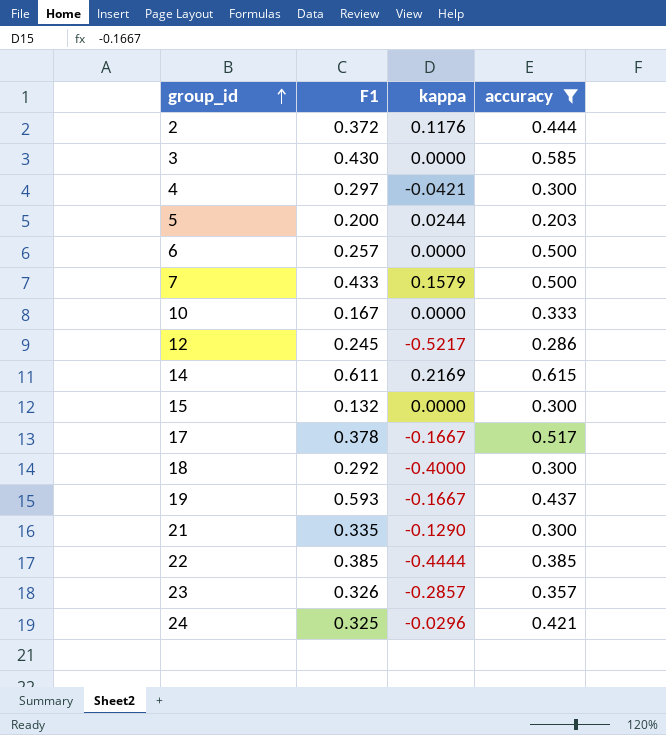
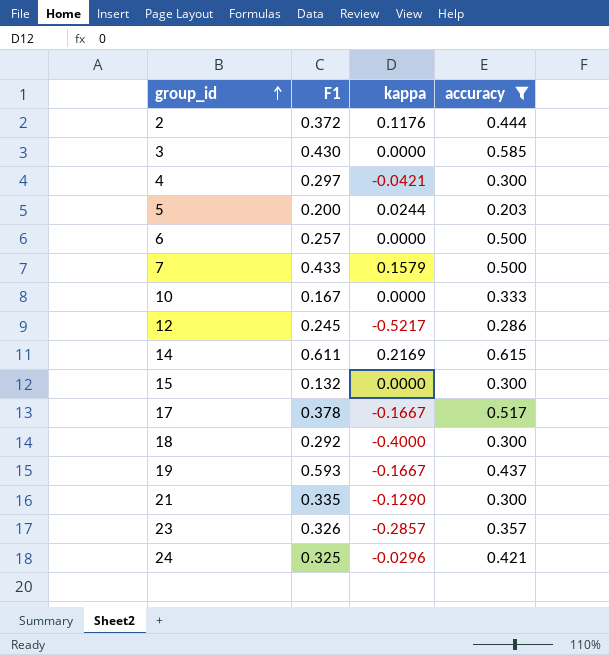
row 22: 0.385 | -0.4444 | 0.385 -> none

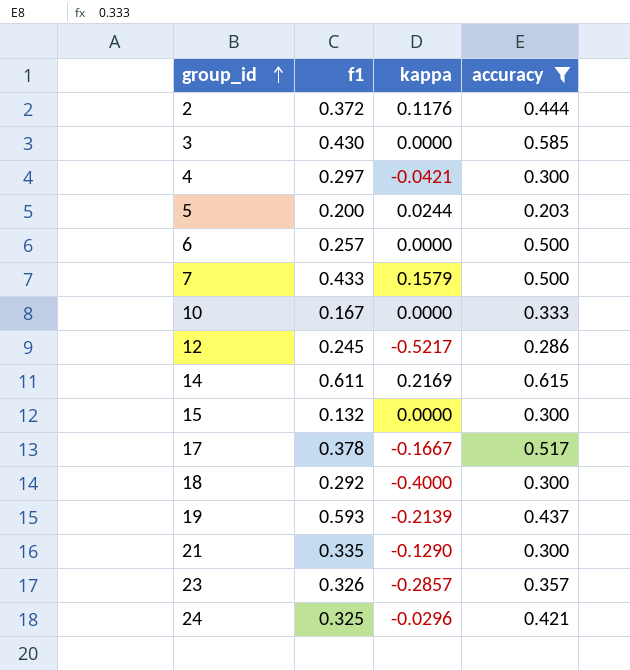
column name: F1 -> f1
19 | kappa: -0.1667 -> -0.2139

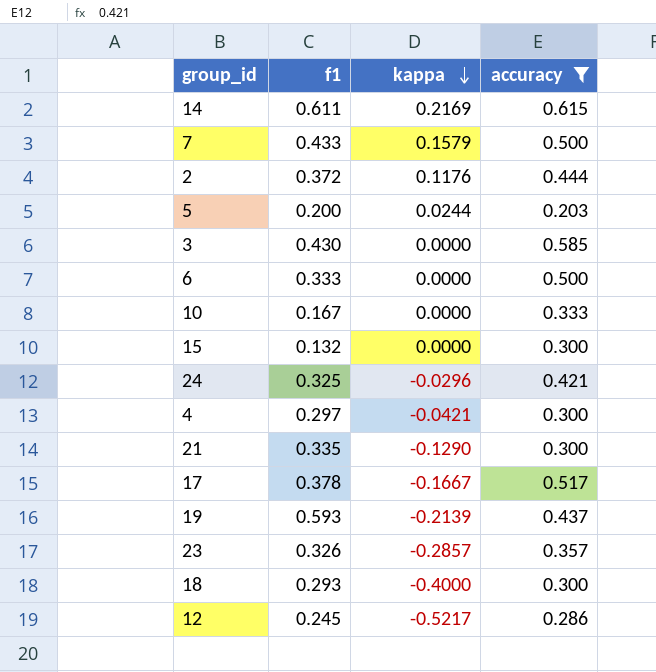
row order: group_id ascending -> kappa descending
6 | f1: 0.257 -> 0.333
18 | f1: 0.292 -> 0.293

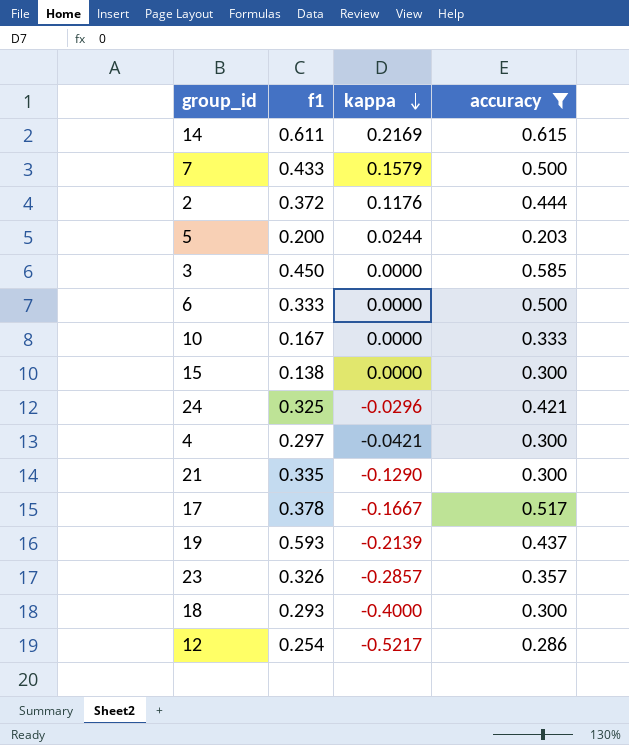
3 | f1: 0.430 -> 0.450
15 | f1: 0.132 -> 0.138
12 | f1: 0.245 -> 0.254

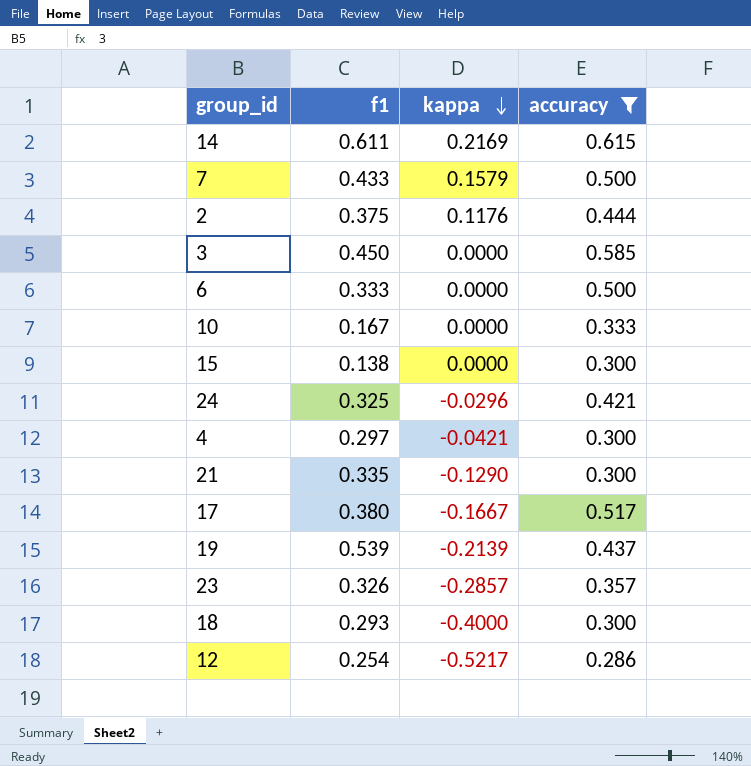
row 5: 0.200 | 0.0244 | 0.203 -> none
2 | f1: 0.372 -> 0.375
17 | f1: 0.378 -> 0.380
19 | f1: 0.593 -> 0.539

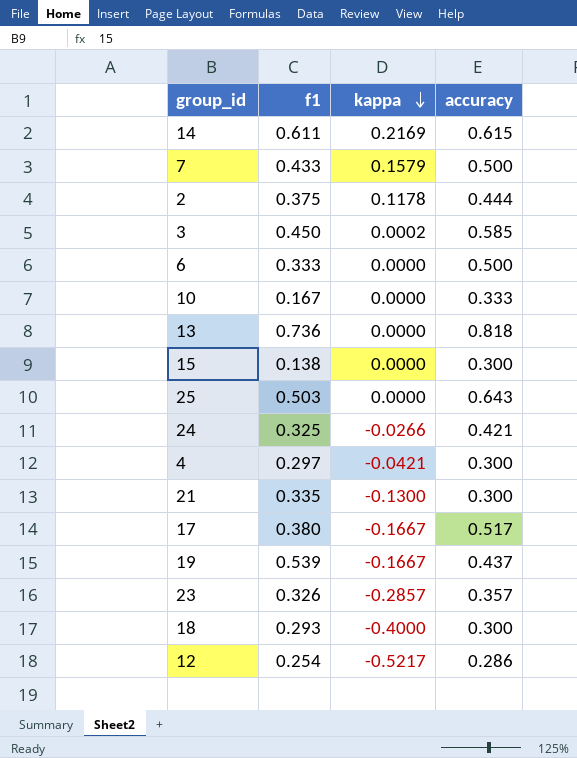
filter: accuracy <= 0.615 -> none
2 | kappa: 0.1176 -> 0.1178
3 | kappa: 0.0000 -> 0.0002
24 | kappa: -0.0296 -> -0.0266
21 | kappa: -0.1290 -> -0.1300
19 | kappa: -0.2139 -> -0.1667

